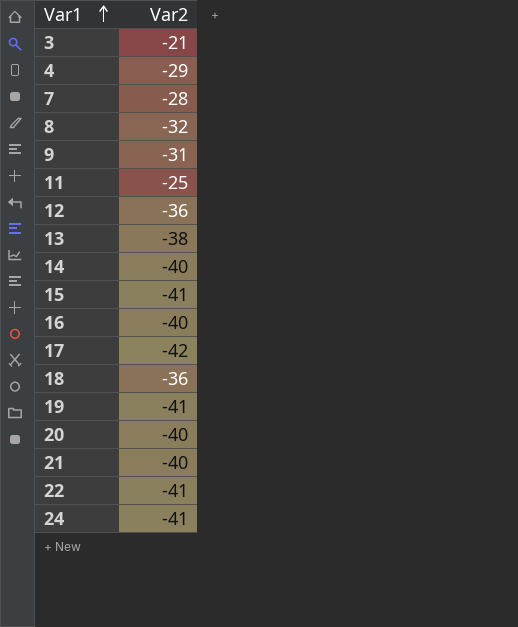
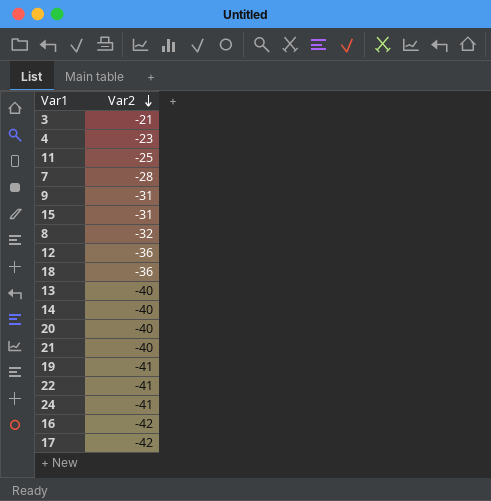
row order: Var1 ascending -> Var2 descending
4 | Var2: -29 -> -23
15 | Var2: -41 -> -31
13 | Var2: -38 -> -40
16 | Var2: -40 -> -42

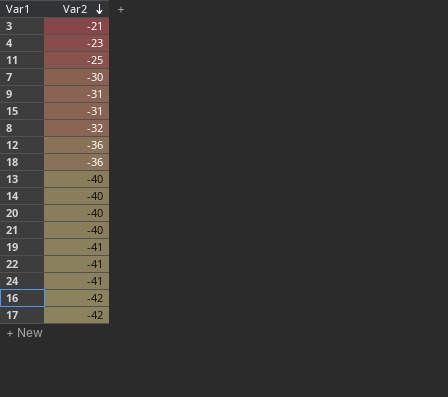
7 | Var2: -28 -> -30

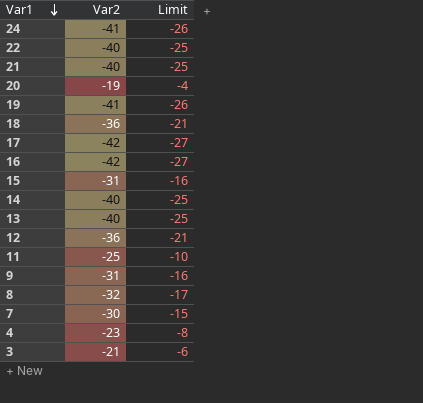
row order: Var2 descending -> Var1 descending
column Limit | formula: none -> [Var2] + 15
22 | Var2: -41 -> -40
20 | Var2: -40 -> -19

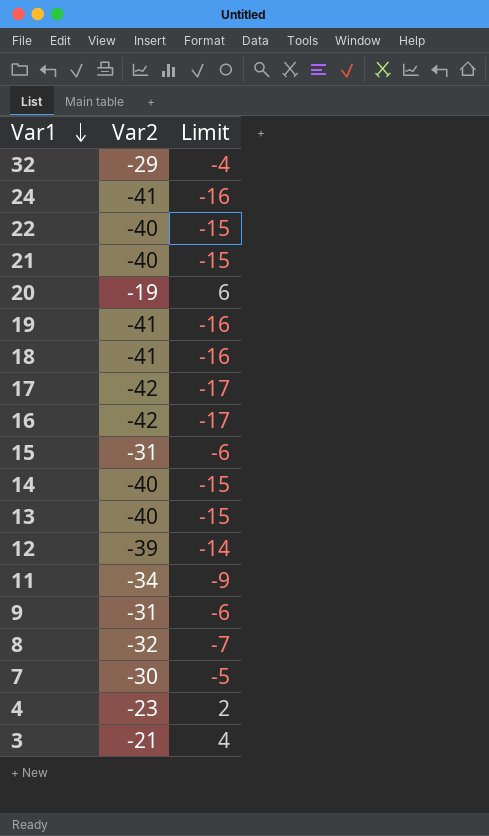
column Limit | formula: [Var2] + 15 -> [Var2] + 25
row 32: none -> -29 | -4
18 | Var2: -36 -> -41
12 | Var2: -36 -> -39
11 | Var2: -25 -> -34

